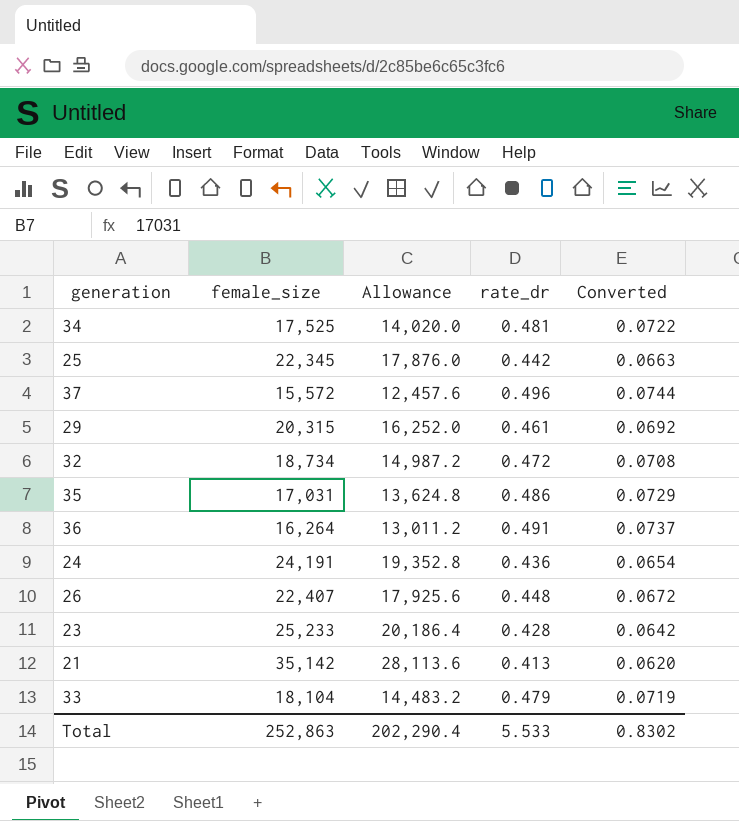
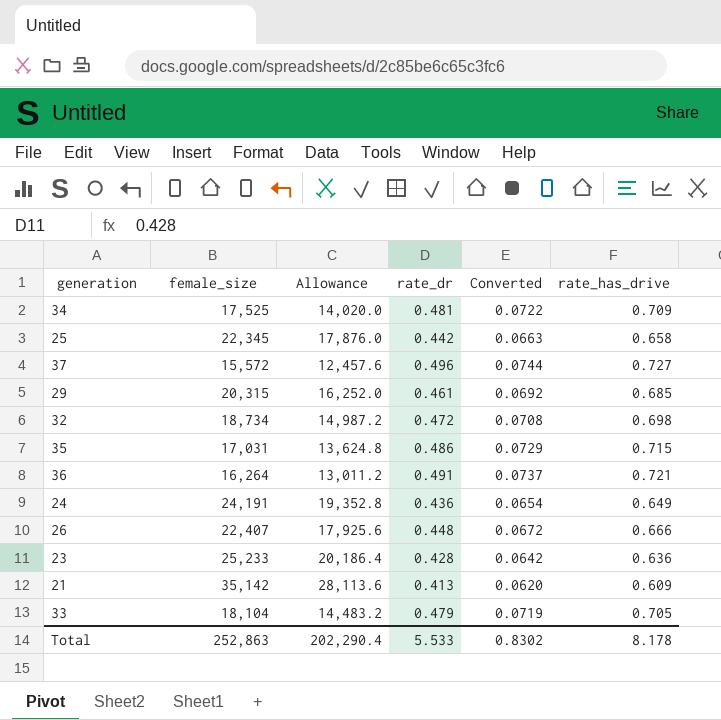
column rate_has_drive | position: none -> 6

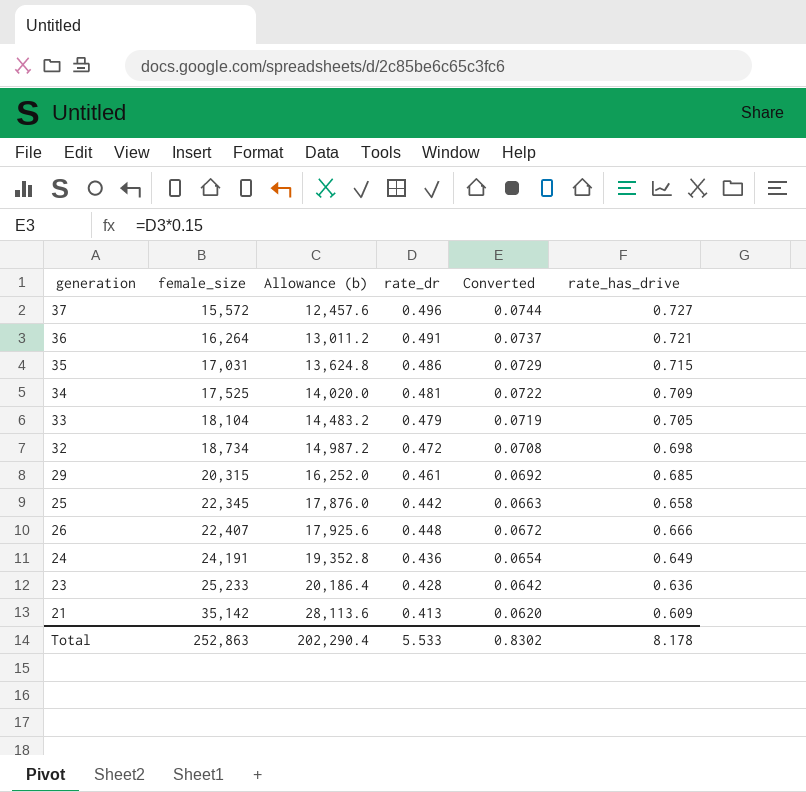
row order: none -> female_size ascending
column name: Allowance -> Allowance (b)

